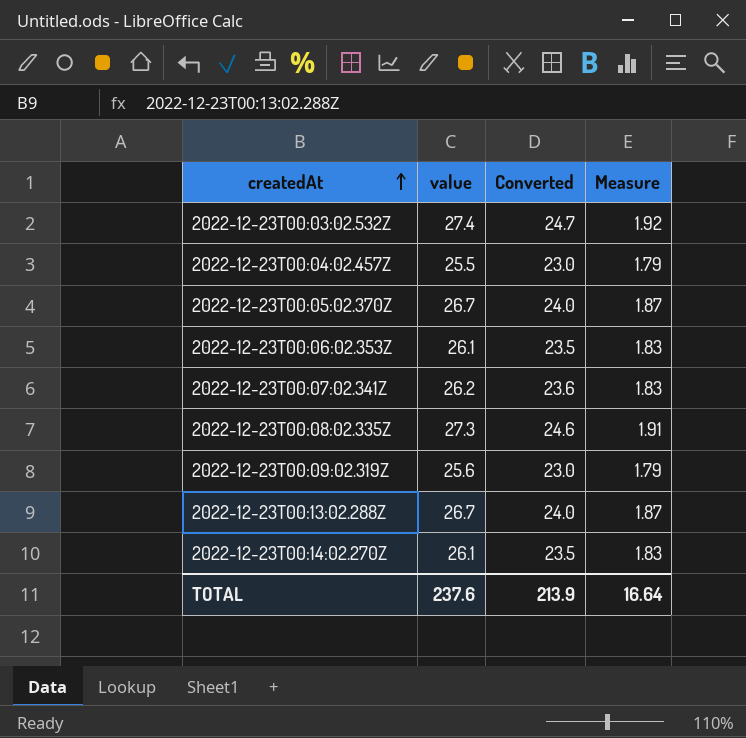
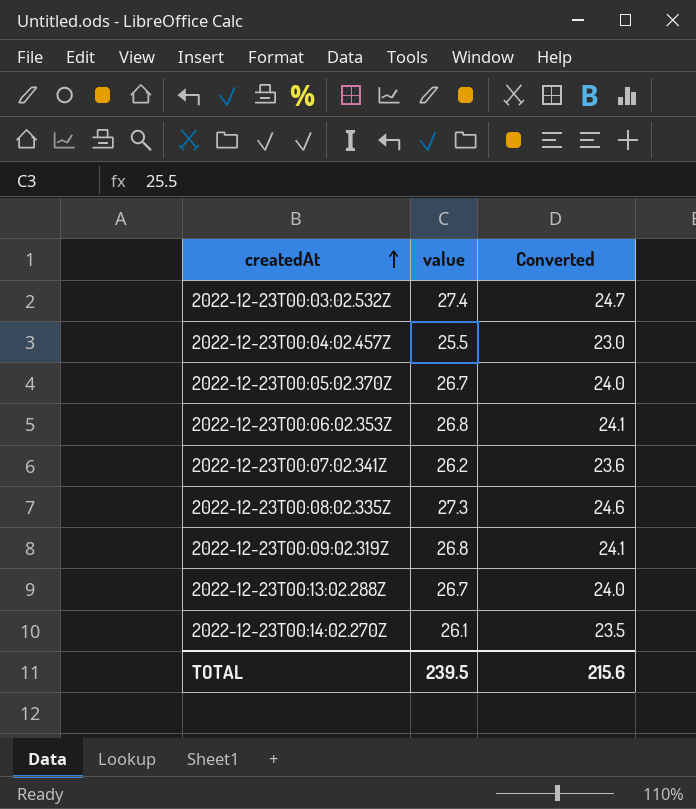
column Measure | formula: [value] * 0.07 -> none
2022-12-23T00:06:02.353Z | value: 26.1 -> 26.8
2022-12-23T00:06:02.353Z | Converted: 23.5 -> 24.1
2022-12-23T00:09:02.319Z | value: 25.6 -> 26.8
2022-12-23T00:09:02.319Z | Converted: 23.0 -> 24.1
TOTAL | value: 237.6 -> 239.5
TOTAL | Converted: 213.9 -> 215.6

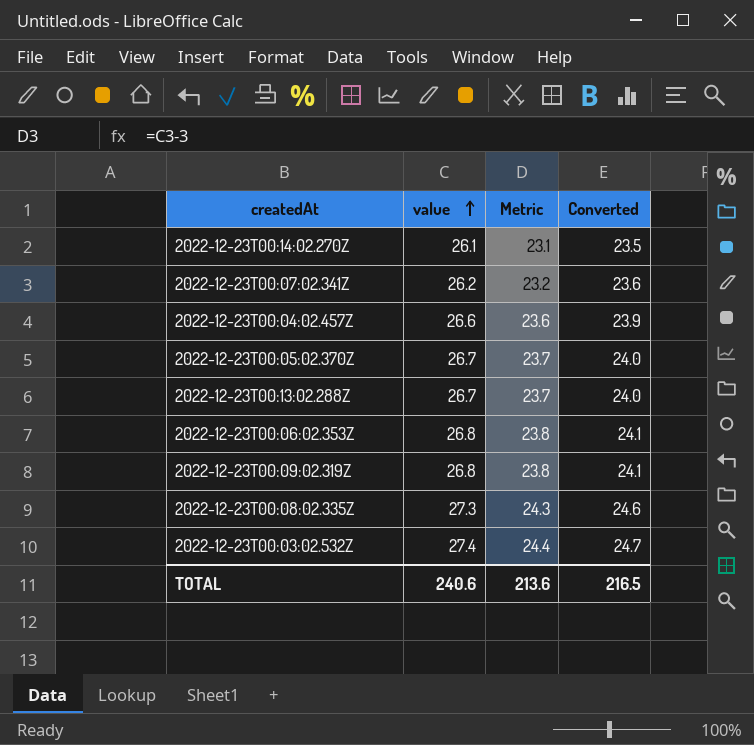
row order: createdAt ascending -> value ascending
column Metric | formula: none -> [value] - 3
2022-12-23T00:04:02.457Z | value: 25.5 -> 26.6
2022-12-23T00:04:02.457Z | Converted: 23.0 -> 23.9
TOTAL | value: 239.5 -> 240.6
TOTAL | Converted: 215.6 -> 216.5

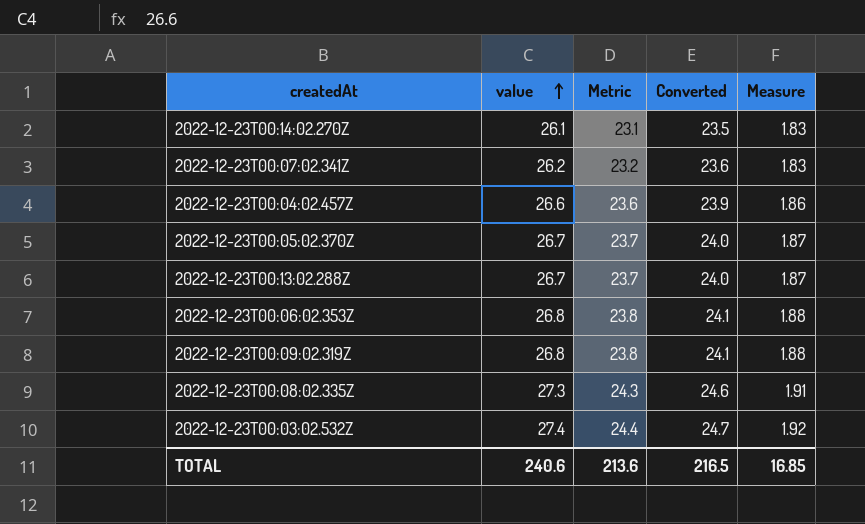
column Measure | formula: none -> [value] * 0.07

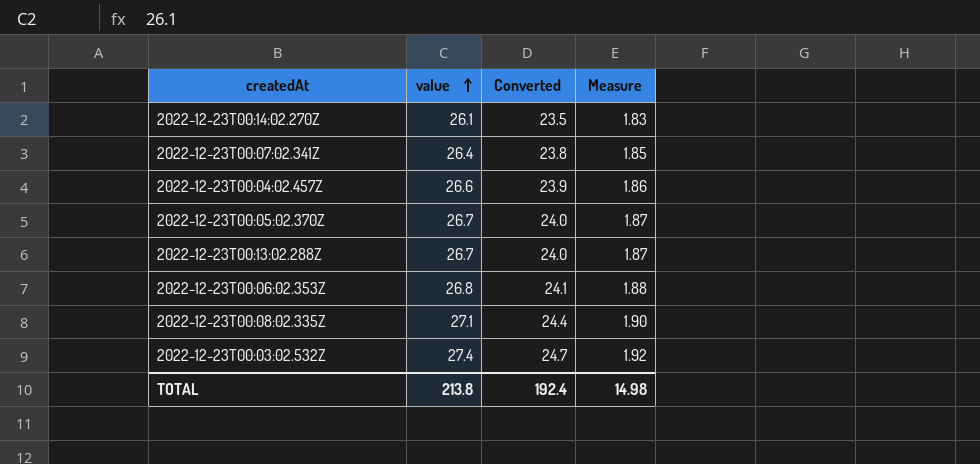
column Metric | formula: [value] - 3 -> none
row 2022-12-23T00:09:02.319Z: 26.8 | 23.8 | 24.1 | 1.88 -> none
2022-12-23T00:07:02.341Z | value: 26.2 -> 26.4
2022-12-23T00:07:02.341Z | Converted: 23.6 -> 23.8
2022-12-23T00:07:02.341Z | Measure: 1.83 -> 1.85
2022-12-23T00:08:02.335Z | value: 27.3 -> 27.1
2022-12-23T00:08:02.335Z | Converted: 24.6 -> 24.4
2022-12-23T00:08:02.335Z | Measure: 1.91 -> 1.90
TOTAL | value: 240.6 -> 213.8
TOTAL | Converted: 216.5 -> 192.4
TOTAL | Measure: 16.85 -> 14.98

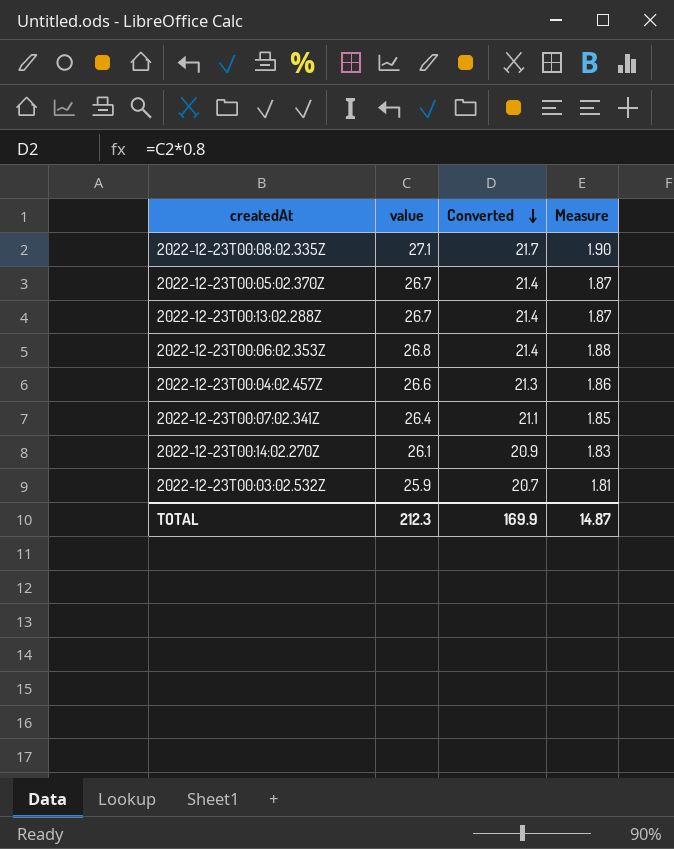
row order: value ascending -> Converted descending
column Converted | formula: [value] * 0.9 -> [value] * 0.8
2022-12-23T00:03:02.532Z | value: 27.4 -> 25.9
2022-12-23T00:03:02.532Z | Measure: 1.92 -> 1.81
TOTAL | value: 213.8 -> 212.3
TOTAL | Converted: 192.4 -> 169.9
TOTAL | Measure: 14.98 -> 14.87

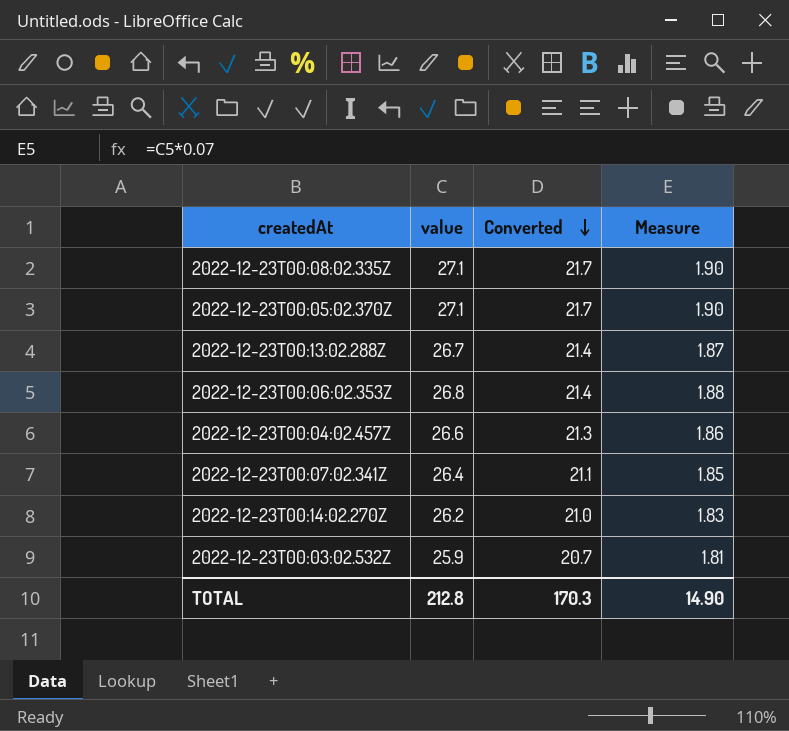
2022-12-23T00:05:02.370Z | value: 26.7 -> 27.1
2022-12-23T00:05:02.370Z | Converted: 21.4 -> 21.7
2022-12-23T00:05:02.370Z | Measure: 1.87 -> 1.90
2022-12-23T00:14:02.270Z | value: 26.1 -> 26.2
2022-12-23T00:14:02.270Z | Converted: 20.9 -> 21.0
TOTAL | value: 212.3 -> 212.8
TOTAL | Converted: 169.9 -> 170.3
TOTAL | Measure: 14.87 -> 14.90

